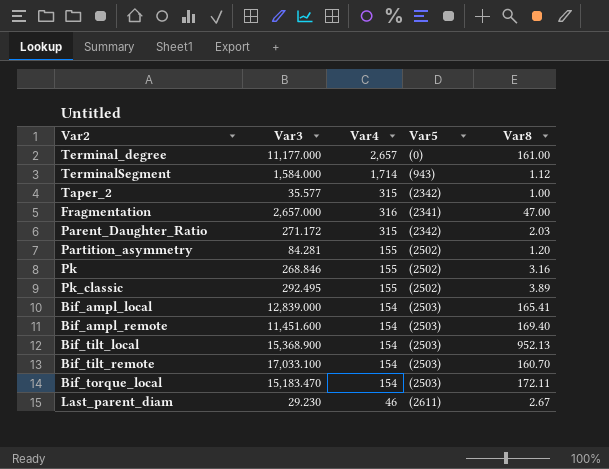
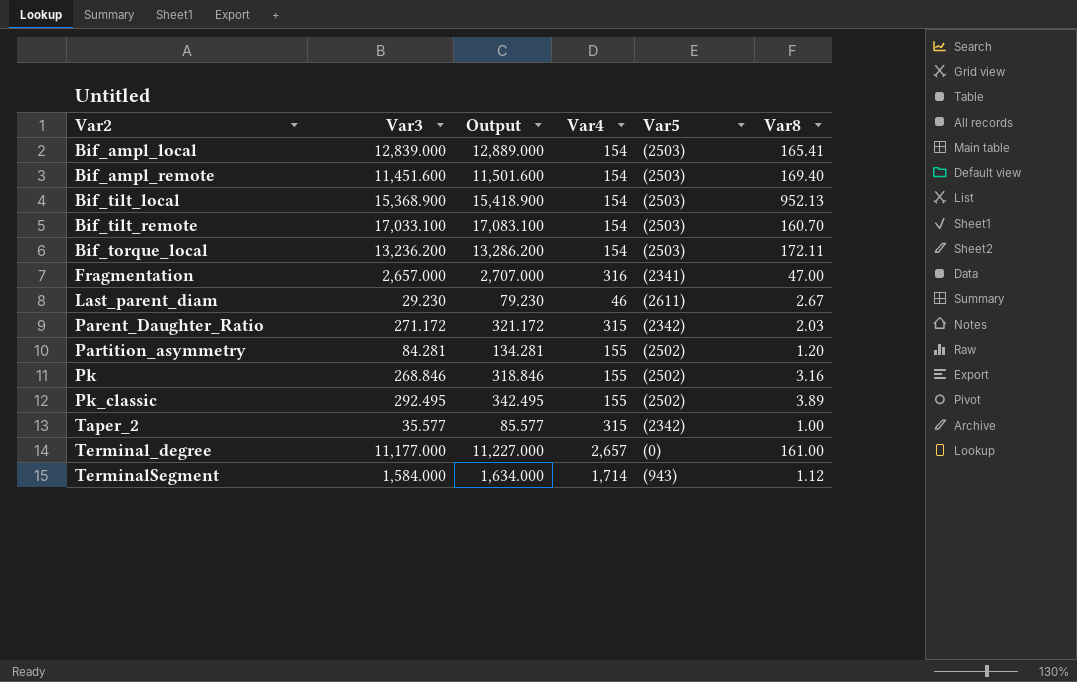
row order: none -> Var2 ascending
column Output | formula: none -> [Var3] + 50
Bif_torque_local | Var3: 15,183.470 -> 13,236.200

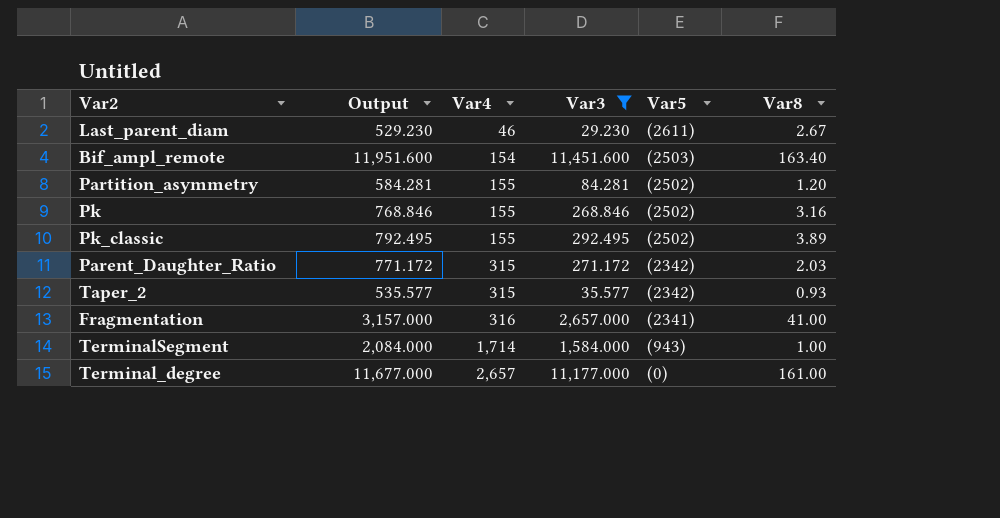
filter: none -> Var3 <= 11,451.600
row order: Var2 ascending -> Var4 ascending
column Output | formula: [Var3] + 50 -> [Var3] + 500
column Var3 | position: 2 -> 4
Bif_ampl_remote | Var8: 169.40 -> 163.40
Taper_2 | Var8: 1.00 -> 0.93
Fragmentation | Var8: 47.00 -> 41.00
TerminalSegment | Var8: 1.12 -> 1.00

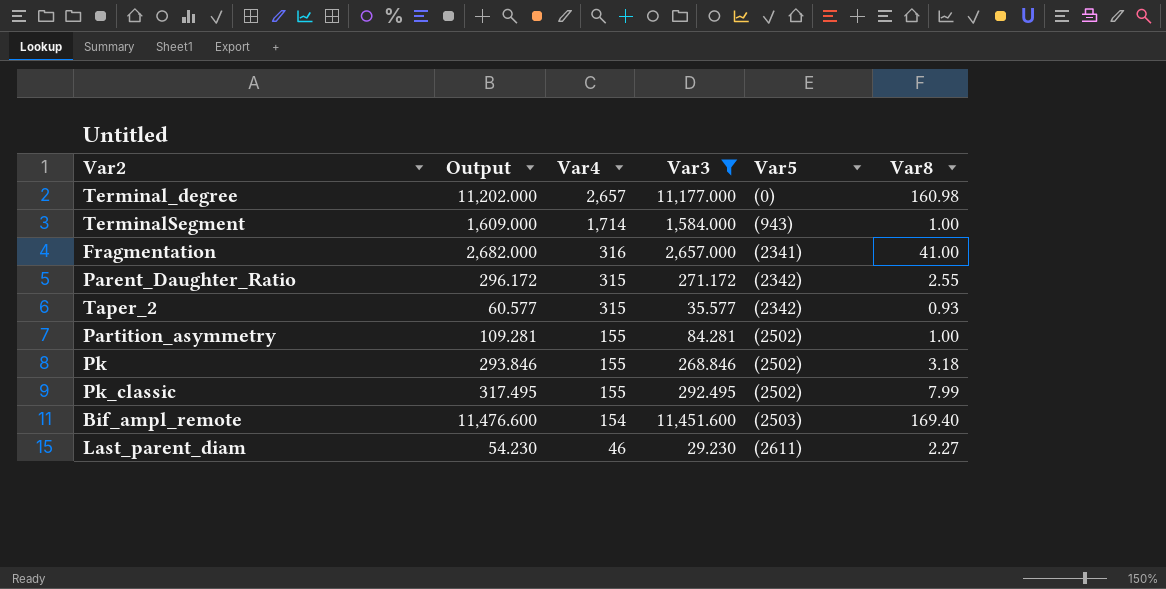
row order: Var4 ascending -> Var4 descending
column Output | formula: [Var3] + 500 -> [Var3] + 25
Terminal_degree | Var8: 161.00 -> 160.98
Parent_Daughter_Ratio | Var8: 2.03 -> 2.55
Partition_asymmetry | Var8: 1.20 -> 1.00
Pk | Var8: 3.16 -> 3.18
Pk_classic | Var8: 3.89 -> 7.99
Bif_ampl_remote | Var8: 163.40 -> 169.40
Last_parent_diam | Var8: 2.67 -> 2.27

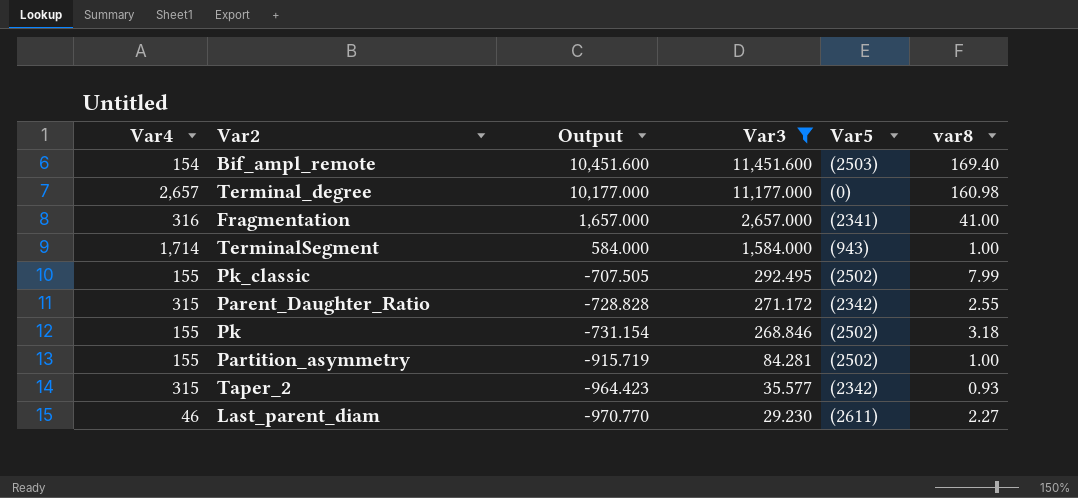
row order: Var4 descending -> Output descending
column Var4 | position: 3 -> 1
column Output | formula: [Var3] + 25 -> [Var3] - 1000
column name: Var8 -> var8

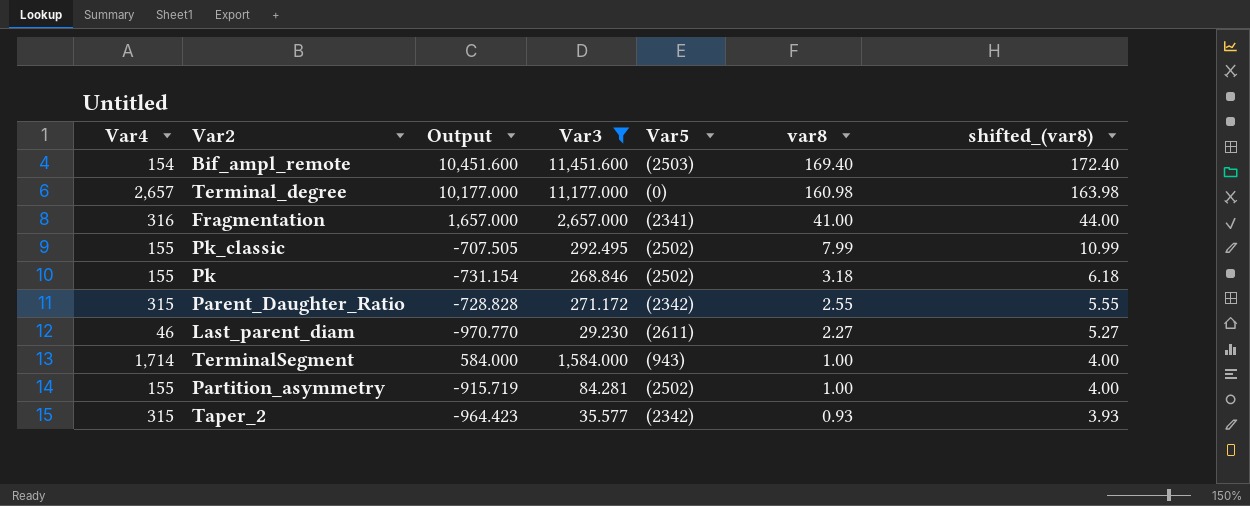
row order: Output descending -> var8 descending
column shifted_(var8) | formula: none -> [var8] + 3

